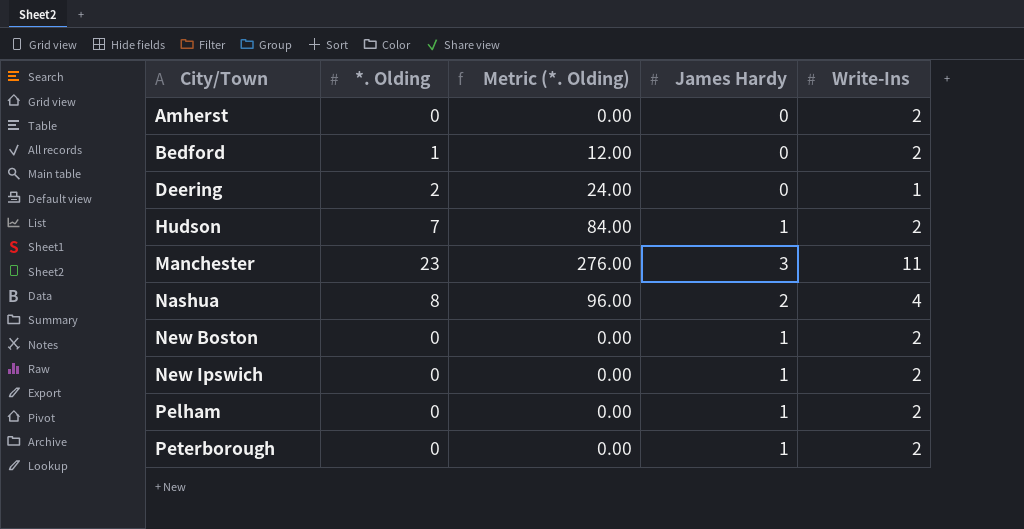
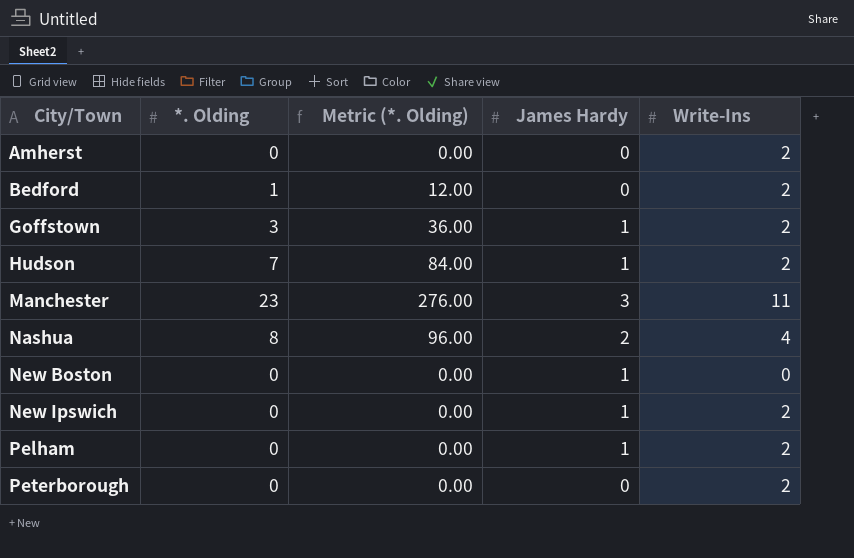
row Deering: 2 | 24.00 | 0 | 1 -> none
row Goffstown: none -> 3 | 36.00 | 1 | 2
New Boston | Write-Ins: 2 -> 0
Peterborough | James Hardy: 1 -> 0

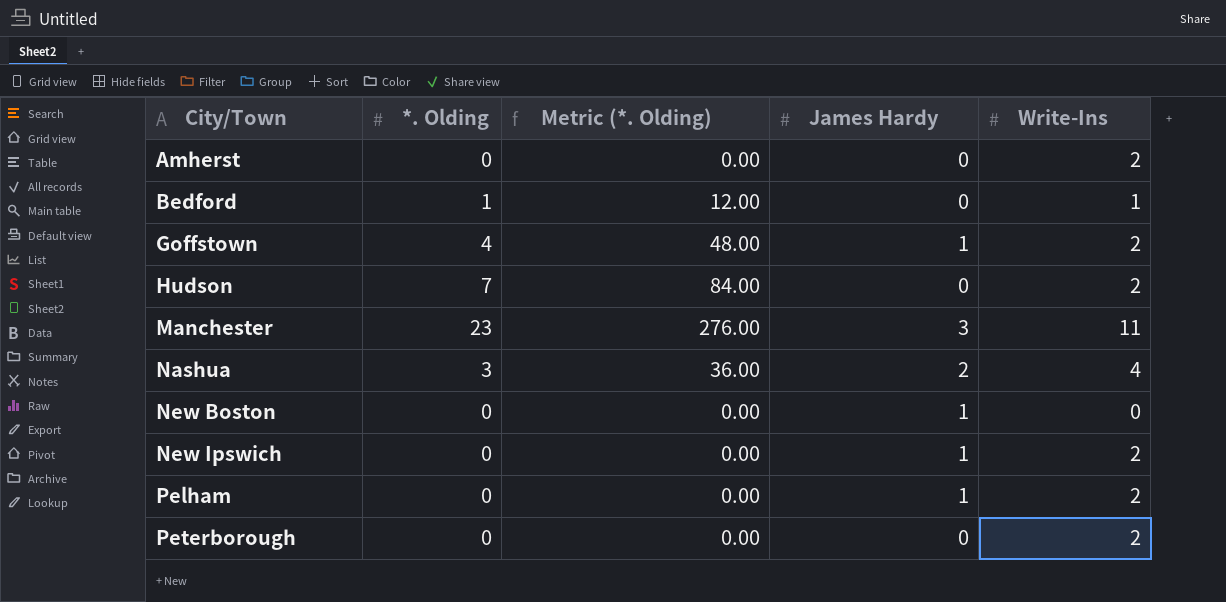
Bedford | Write-Ins: 2 -> 1
Goffstown | *. Olding: 3 -> 4
Goffstown | Metric (*. Olding): 36.00 -> 48.00
Hudson | James Hardy: 1 -> 0
Nashua | *. Olding: 8 -> 3
Nashua | Metric (*. Olding): 96.00 -> 36.00

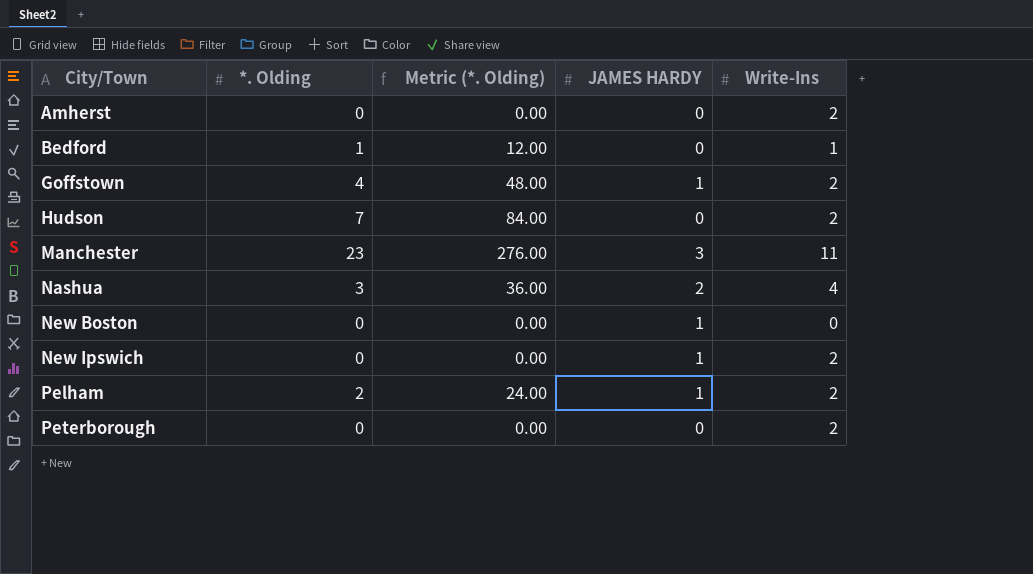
column name: James Hardy -> JAMES HARDY
Pelham | *. Olding: 0 -> 2
Pelham | Metric (*. Olding): 0.00 -> 24.00

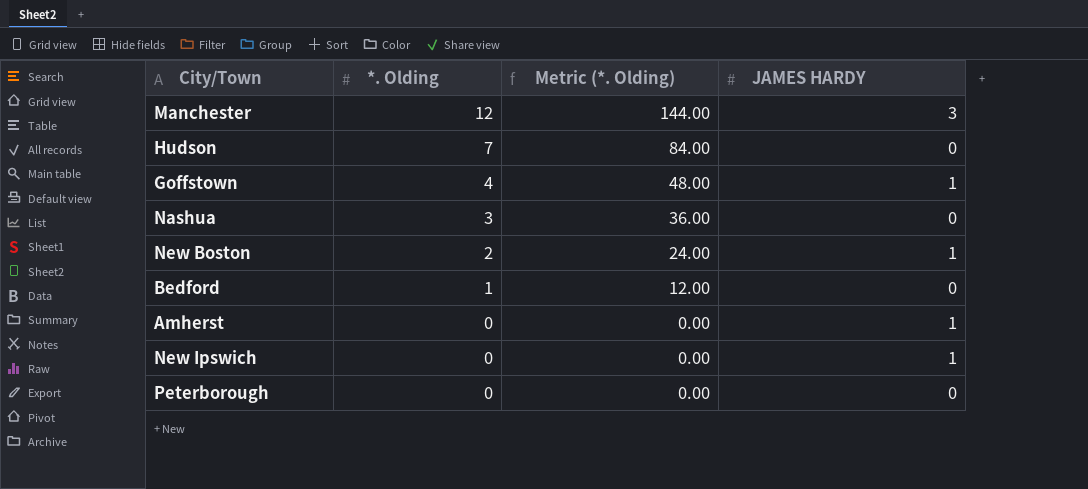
row order: City/Town ascending -> *. Olding descending
column Write-Ins | position: 5 -> none
row Pelham: 2 | 24.00 | 1 | 2 -> none
Manchester | *. Olding: 23 -> 12
Manchester | Metric (*. Olding): 276.00 -> 144.00
Nashua | JAMES HARDY: 2 -> 0
New Boston | *. Olding: 0 -> 2
New Boston | Metric (*. Olding): 0.00 -> 24.00
Amherst | JAMES HARDY: 0 -> 1

